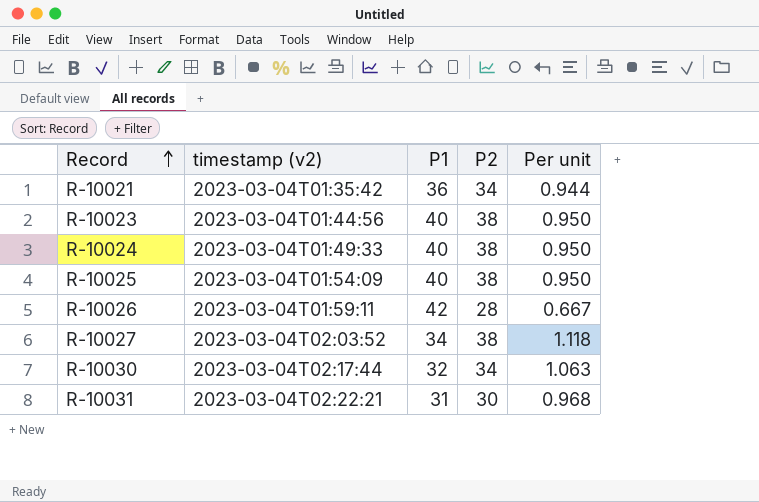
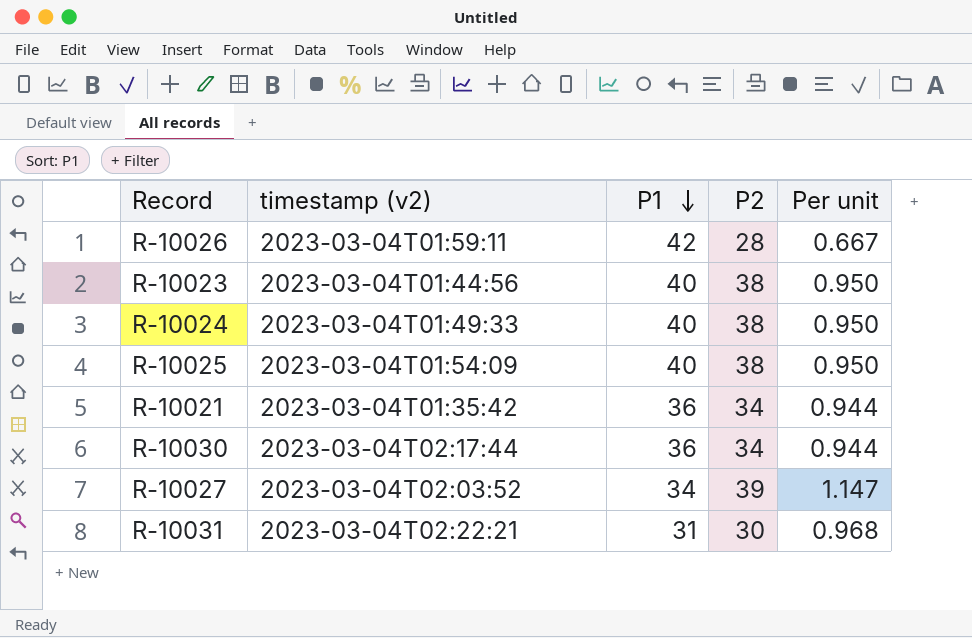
row order: Record ascending -> P1 descending
R-10030 | P1: 32 -> 36
R-10030 | Per unit: 1.063 -> 0.944
R-10027 | P2: 38 -> 39
R-10027 | Per unit: 1.118 -> 1.147

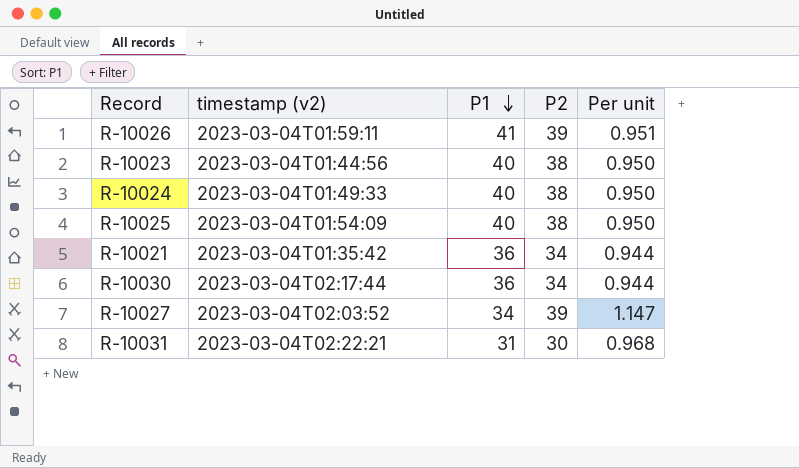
R-10026 | P1: 42 -> 41
R-10026 | P2: 28 -> 39
R-10026 | Per unit: 0.667 -> 0.951

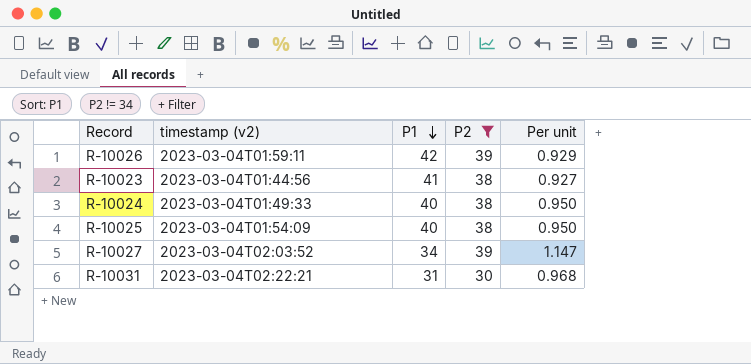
filter: none -> P2 != 34
R-10026 | P1: 41 -> 42
R-10026 | Per unit: 0.951 -> 0.929
R-10023 | P1: 40 -> 41
R-10023 | Per unit: 0.950 -> 0.927

